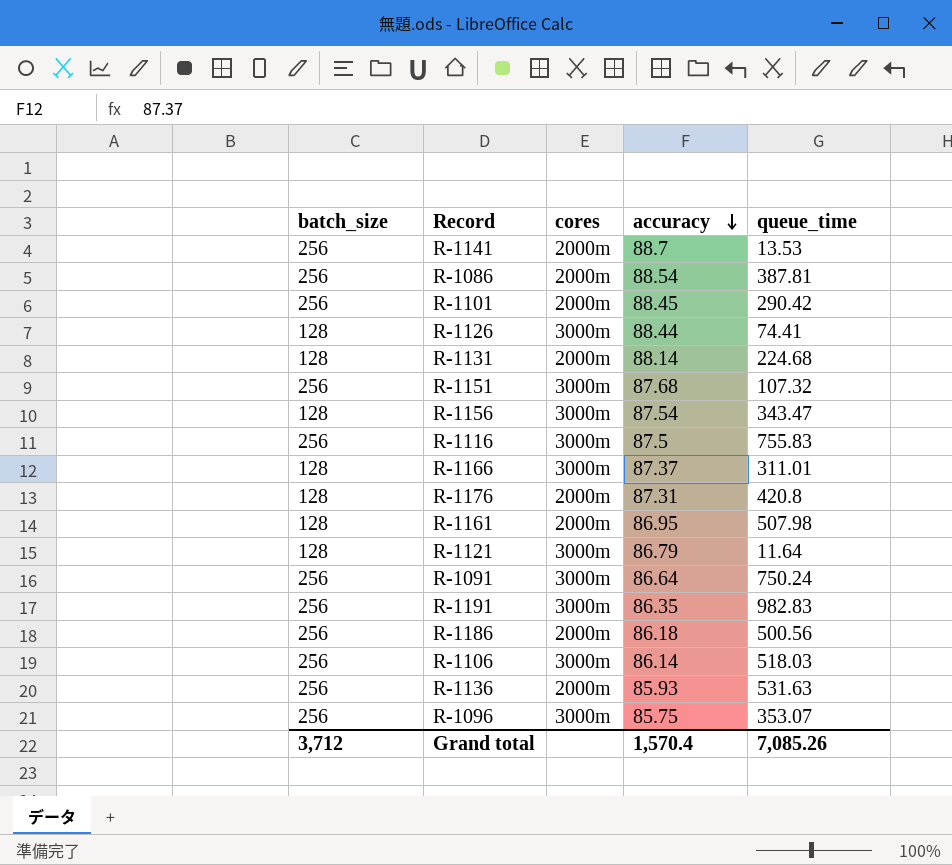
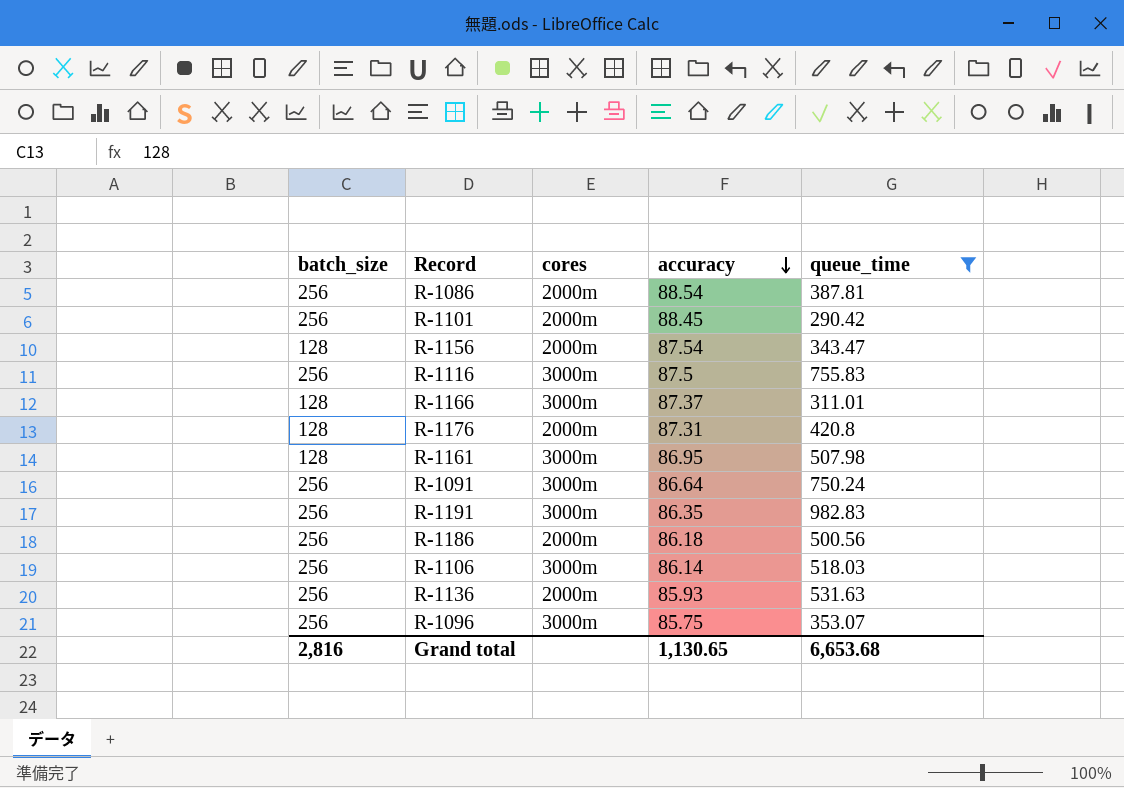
filter: none -> queue_time >= 290.42
R-1156 | cores: 3000m -> 2000m
R-1161 | cores: 2000m -> 3000m
Grand total | batch_size: 3,712 -> 2,816
Grand total | accuracy: 1,570.4 -> 1,130.65
Grand total | queue_time: 7,085.26 -> 6,653.68

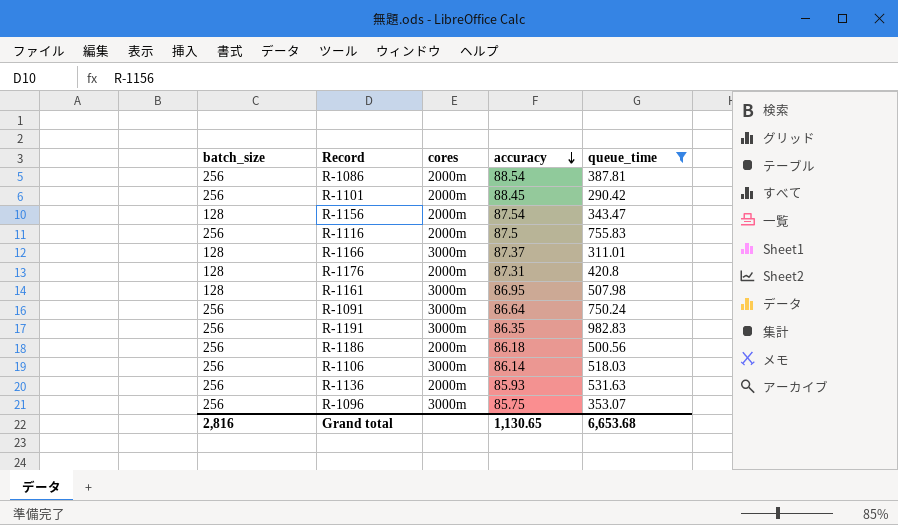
R-1116 | cores: 3000m -> 2000m

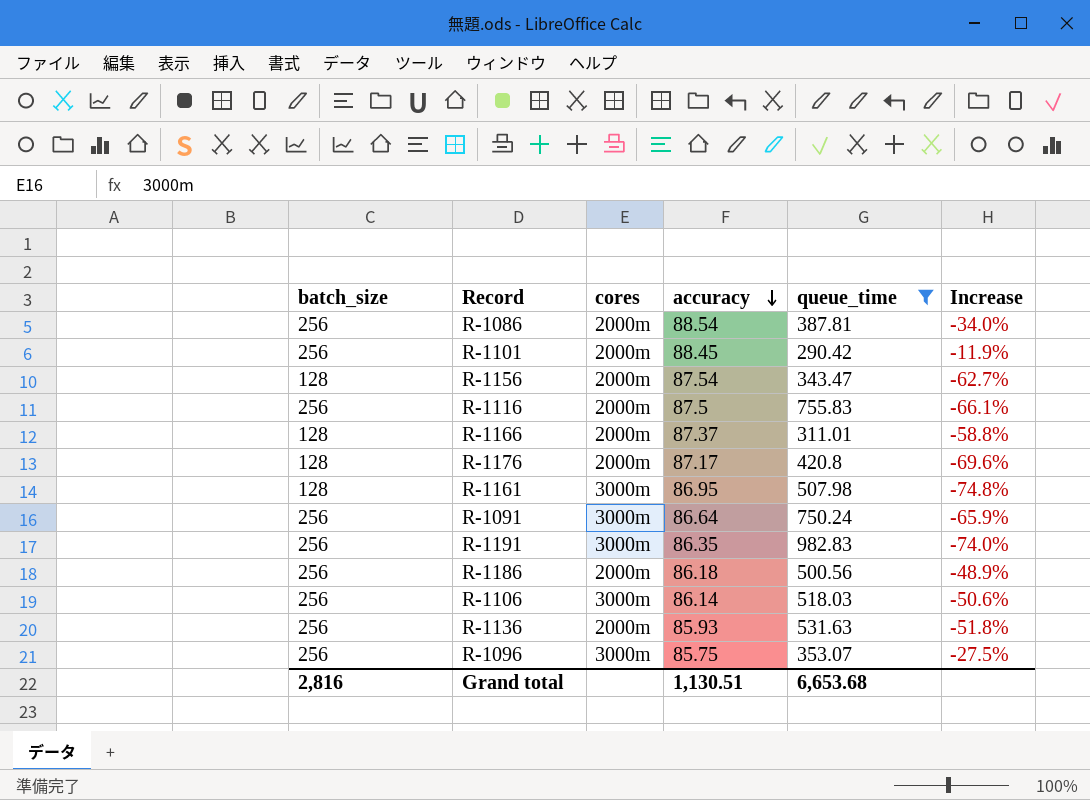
column Increase | formula: none -> ([batch_size] - [queue_time]) / [queue_time]
R-1166 | cores: 3000m -> 2000m
R-1176 | accuracy: 87.31 -> 87.17
Grand total | accuracy: 1,130.65 -> 1,130.51

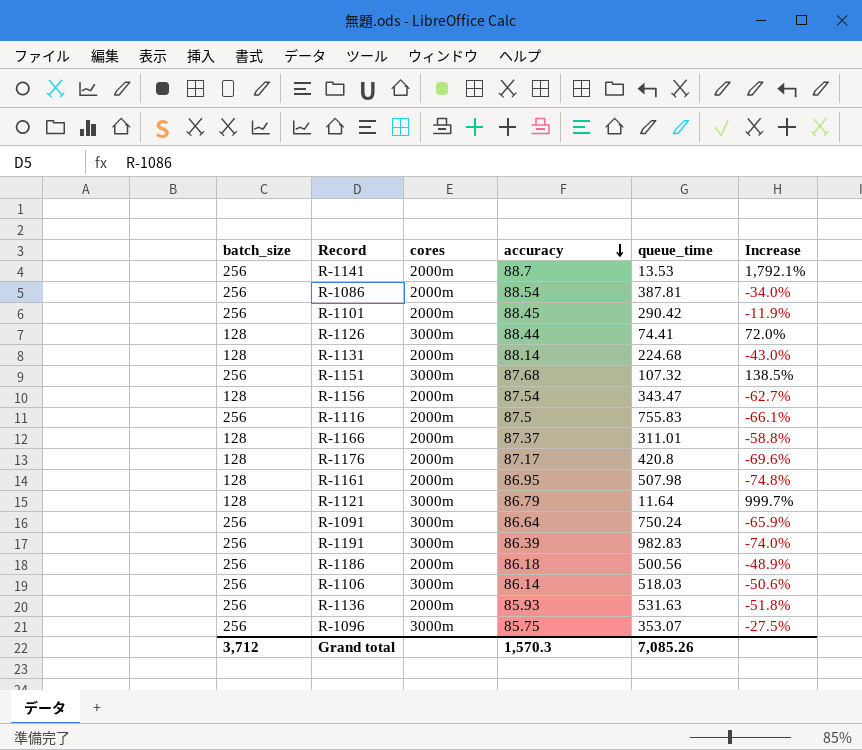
filter: queue_time >= 290.42 -> none
R-1161 | cores: 3000m -> 2000m
R-1191 | accuracy: 86.35 -> 86.39
Grand total | batch_size: 2,816 -> 3,712
Grand total | accuracy: 1,130.51 -> 1,570.3
Grand total | queue_time: 6,653.68 -> 7,085.26

